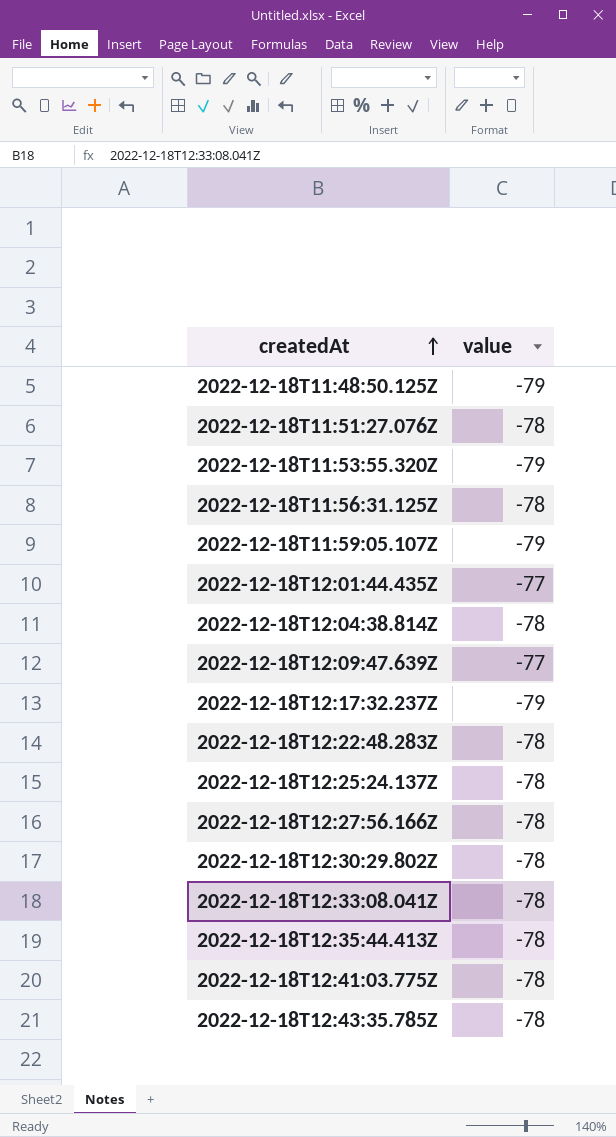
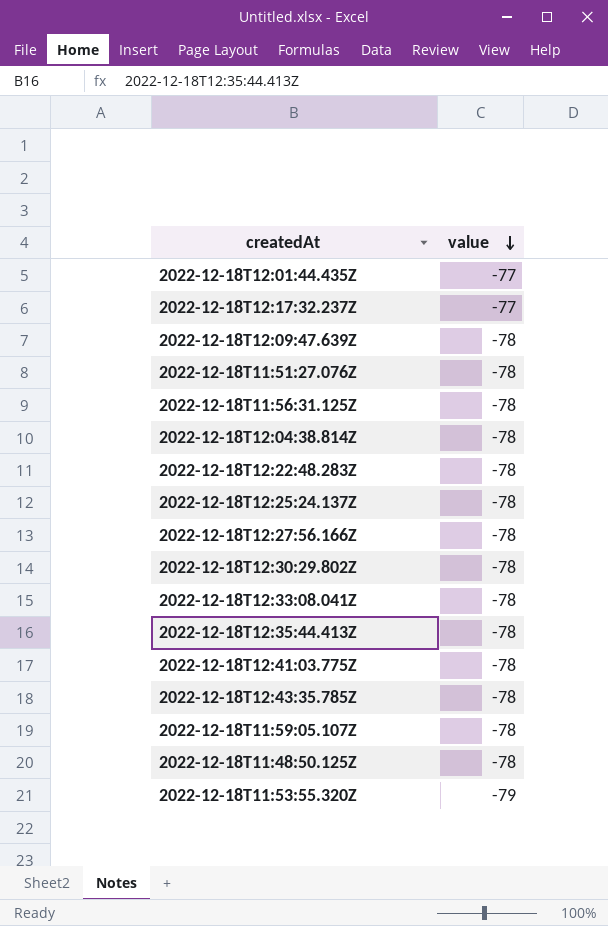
row order: createdAt ascending -> value descending
2022-12-18T12:17:32.237Z | value: -79 -> -77
2022-12-18T12:09:47.639Z | value: -77 -> -78
2022-12-18T11:59:05.107Z | value: -79 -> -78
2022-12-18T11:48:50.125Z | value: -79 -> -78

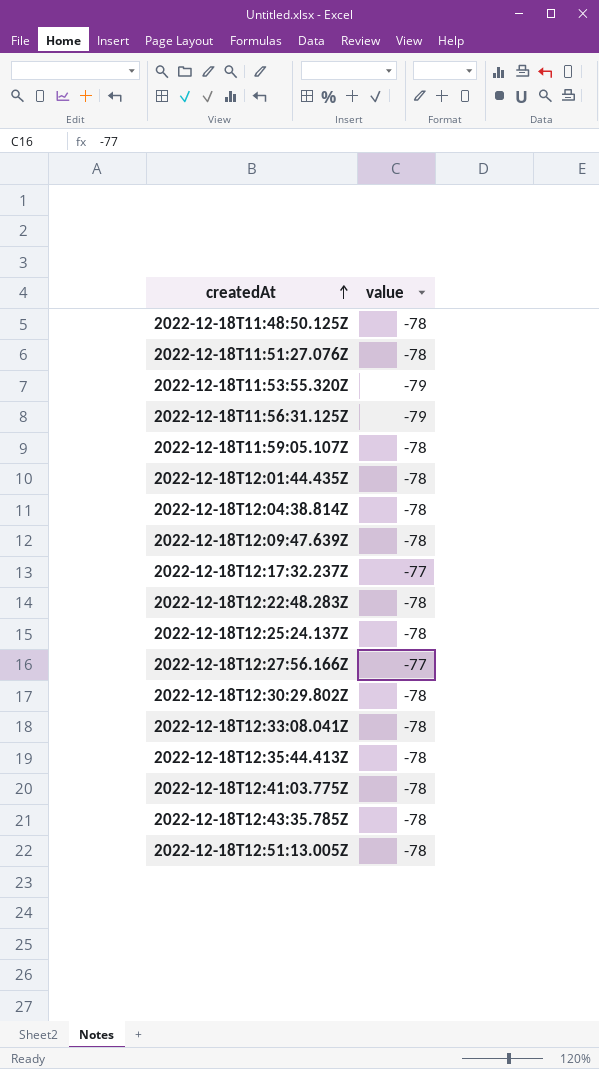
row order: value descending -> createdAt ascending
2022-12-18T11:56:31.125Z | value: -78 -> -79
2022-12-18T12:01:44.435Z | value: -77 -> -78
2022-12-18T12:27:56.166Z | value: -78 -> -77
row 2022-12-18T12:51:13.005Z: none -> -78

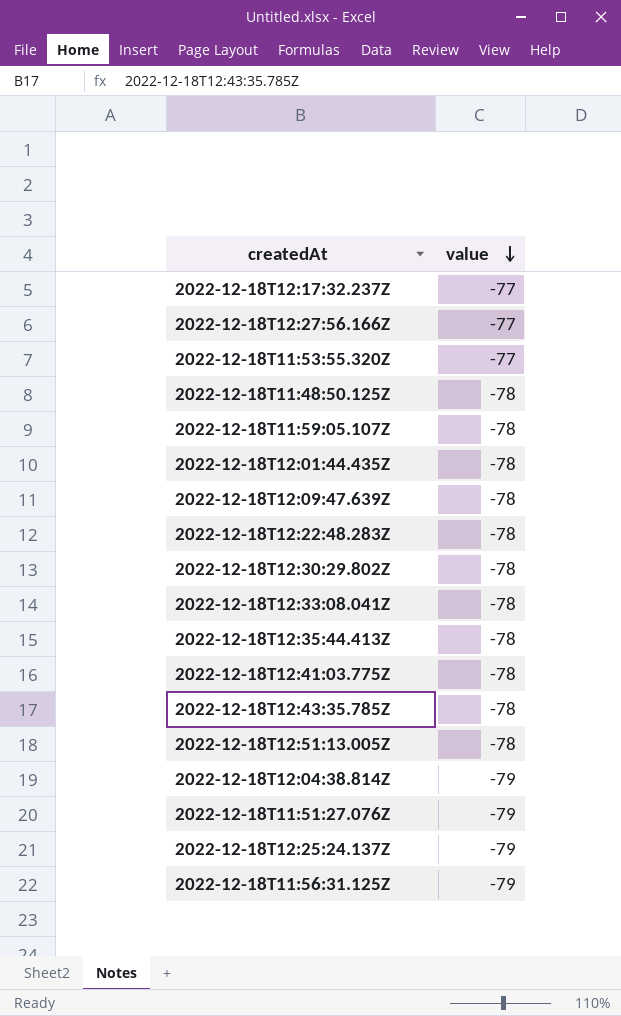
row order: createdAt ascending -> value descending
2022-12-18T11:53:55.320Z | value: -79 -> -77
2022-12-18T12:04:38.814Z | value: -78 -> -79
2022-12-18T11:51:27.076Z | value: -78 -> -79
2022-12-18T12:25:24.137Z | value: -78 -> -79

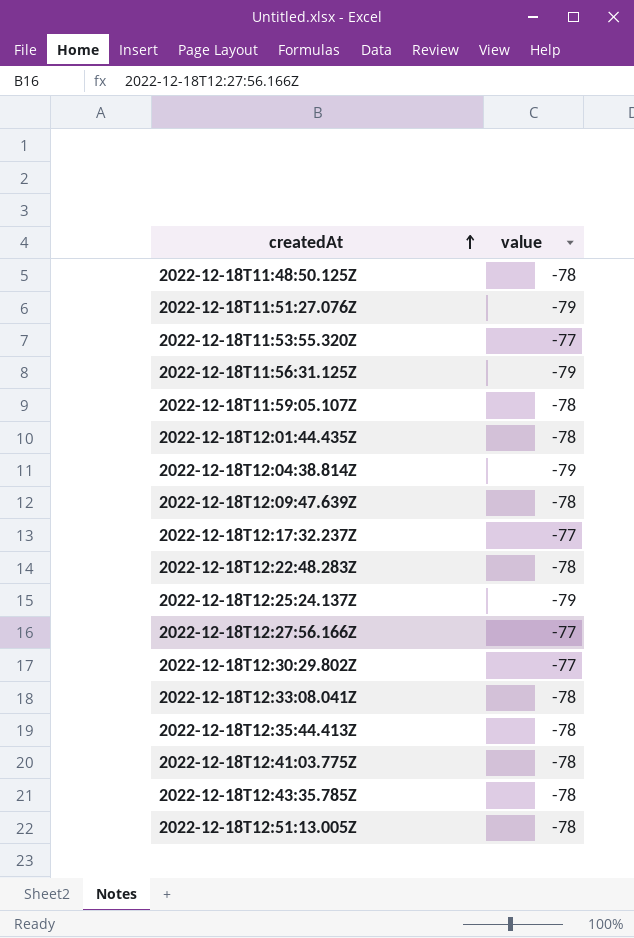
row order: value descending -> createdAt ascending
2022-12-18T12:30:29.802Z | value: -78 -> -77

